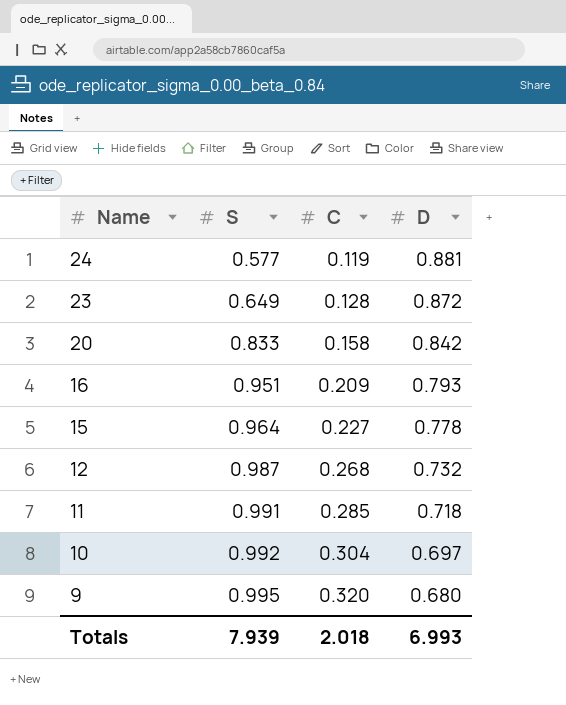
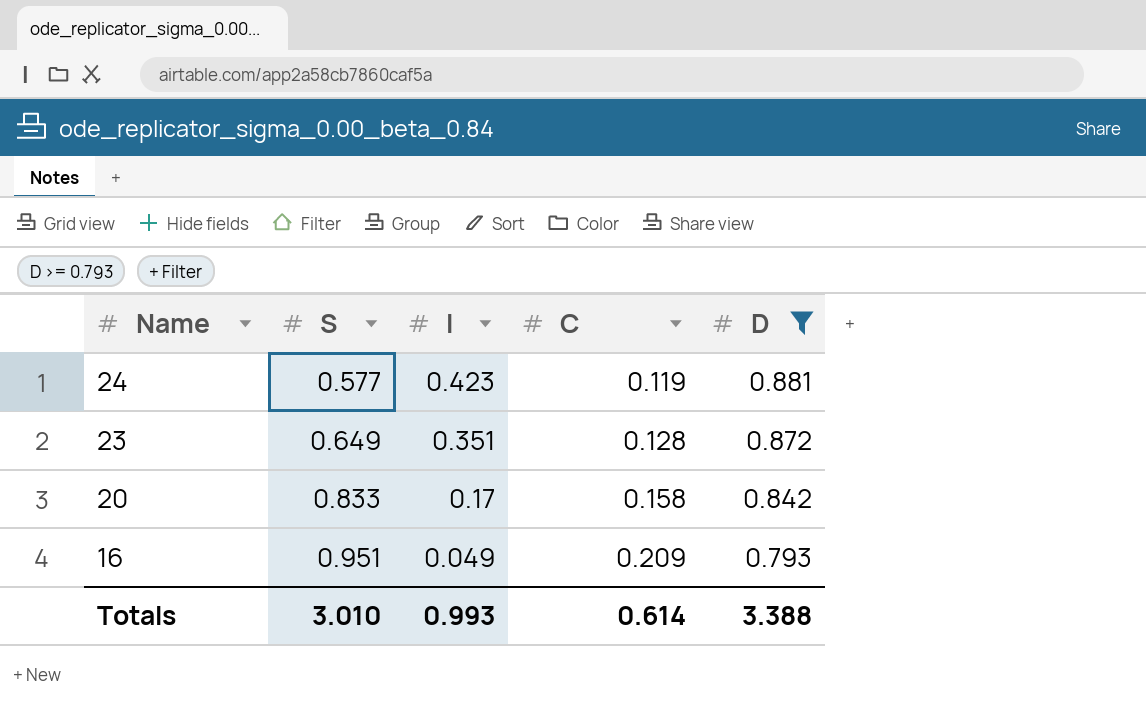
filter: none -> D >= 0.793
column I | position: none -> 3
Totals | S: 7.939 -> 3.010
Totals | C: 2.018 -> 0.614
Totals | D: 6.993 -> 3.388

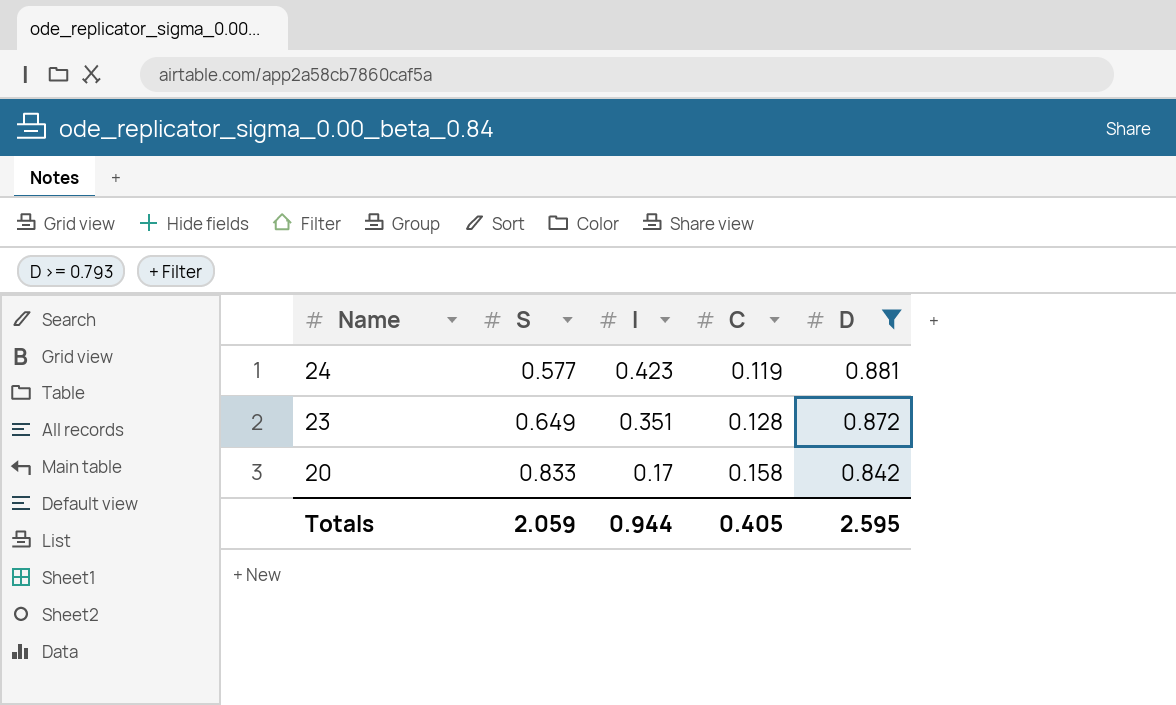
row 16: 0.951 | 0.049 | 0.209 | 0.793 -> none
Totals | S: 3.010 -> 2.059
Totals | I: 0.993 -> 0.944
Totals | C: 0.614 -> 0.405
Totals | D: 3.388 -> 2.595

